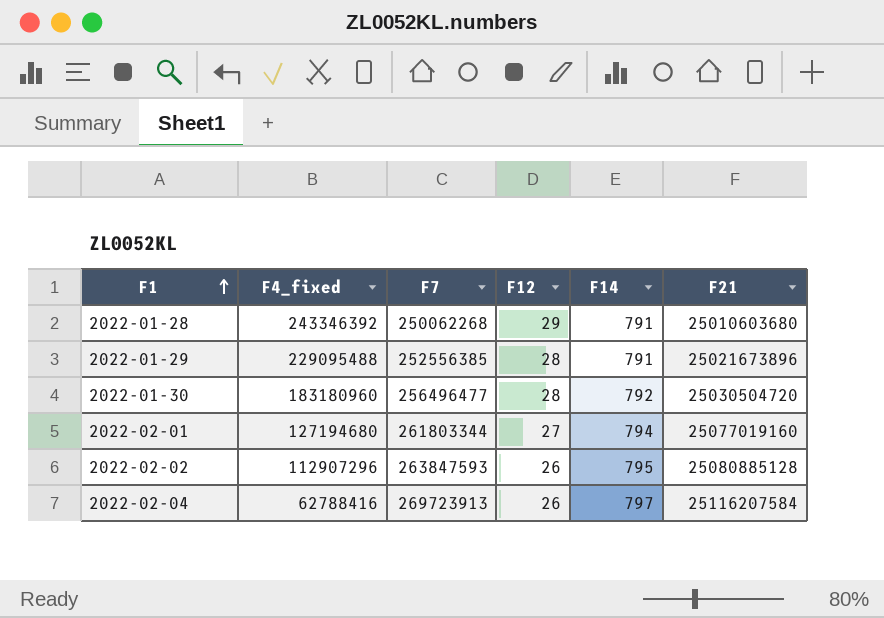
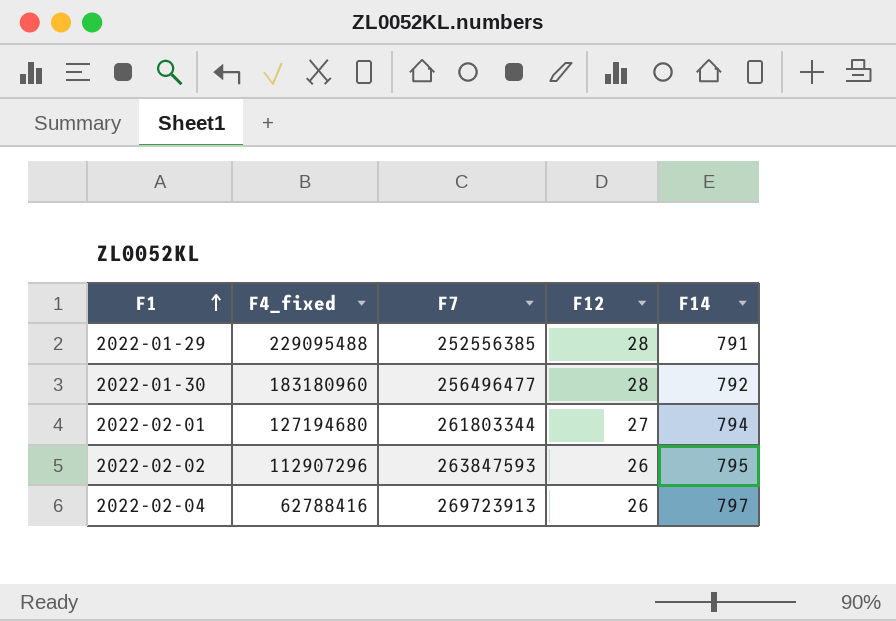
column F21 | position: 6 -> none
row 2022-01-28: 243346392 | 250062268 | 29 | 791 | 25010603680 -> none

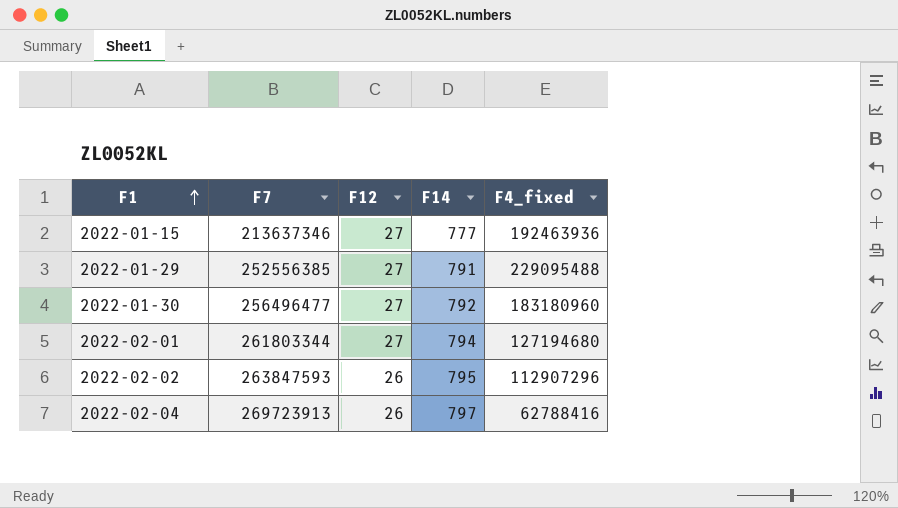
column F4_fixed | position: 2 -> 5
row 2022-01-15: none -> 213637346 | 27 | 777 | 192463936
2022-01-29 | F12: 28 -> 27
2022-01-30 | F12: 28 -> 27

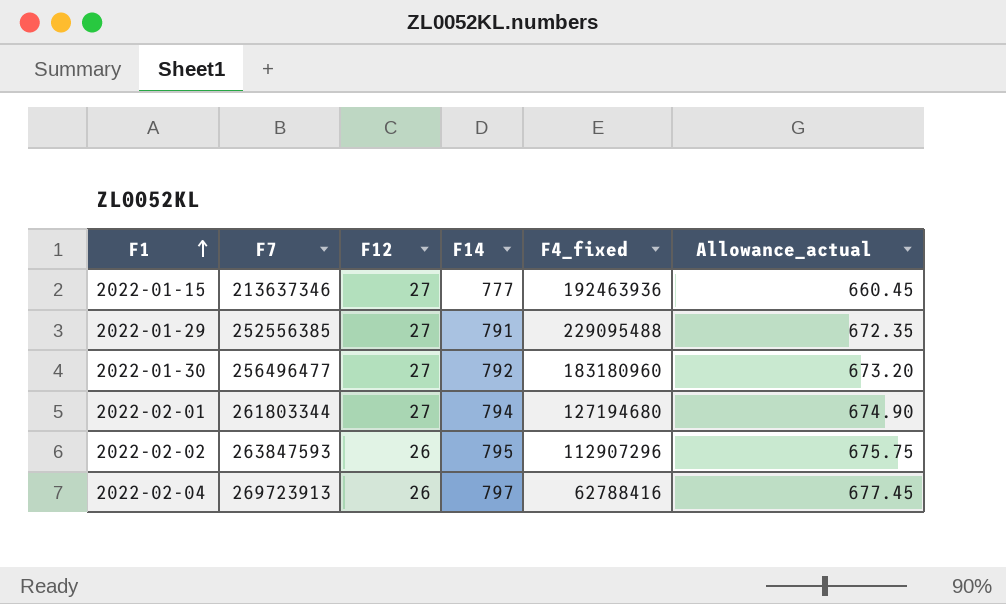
column Allowance_actual | formula: none -> [F14] * 0.85

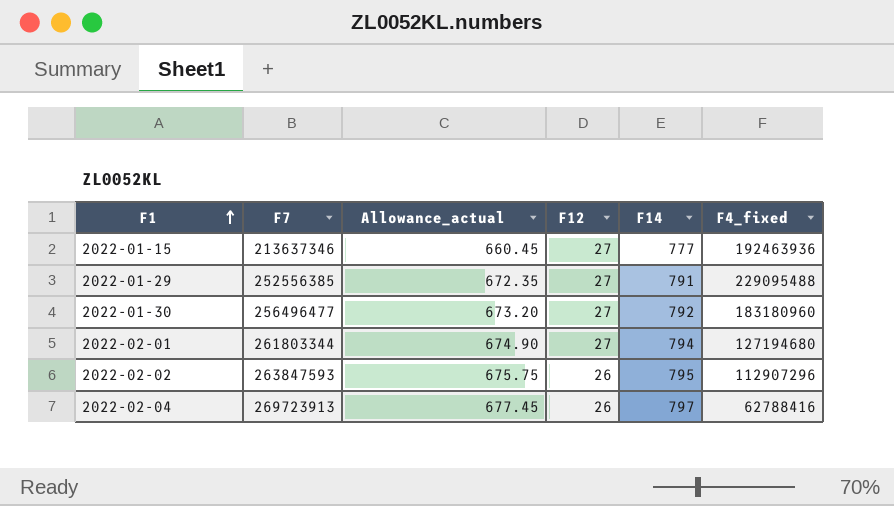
column Allowance_actual | position: 6 -> 3

